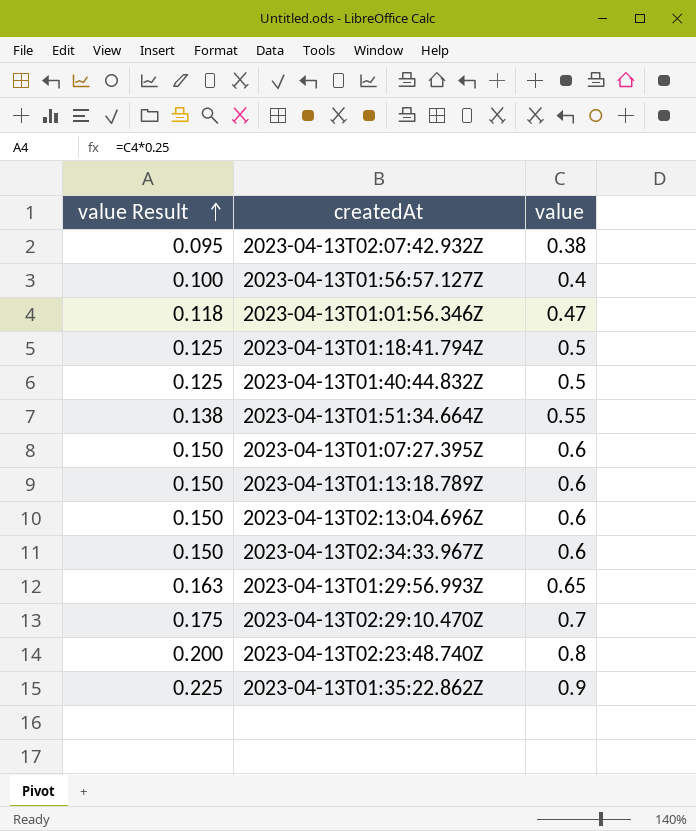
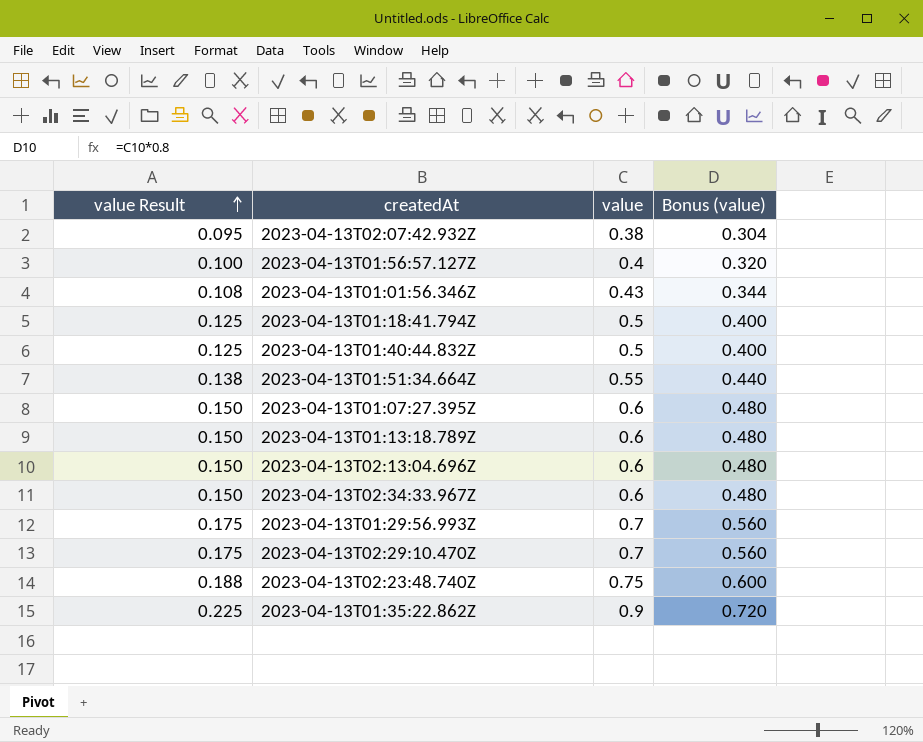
column Bonus (value) | formula: none -> [value] * 0.8
2023-04-13T01:01:56.346Z | value Result: 0.118 -> 0.108
2023-04-13T01:01:56.346Z | value: 0.47 -> 0.43
2023-04-13T01:29:56.993Z | value Result: 0.163 -> 0.175
2023-04-13T01:29:56.993Z | value: 0.65 -> 0.7
2023-04-13T02:23:48.740Z | value Result: 0.200 -> 0.188
2023-04-13T02:23:48.740Z | value: 0.8 -> 0.75

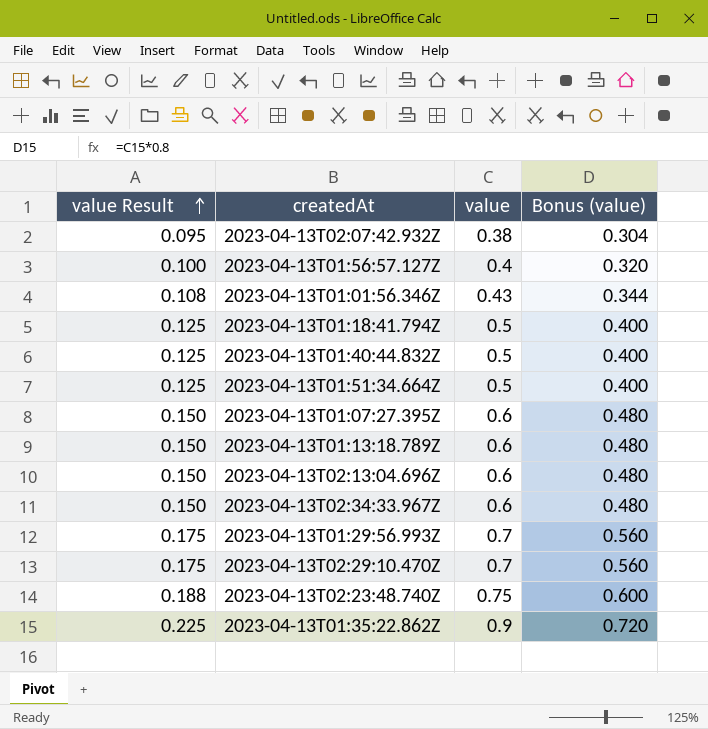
2023-04-13T01:51:34.664Z | value Result: 0.138 -> 0.125
2023-04-13T01:51:34.664Z | value: 0.55 -> 0.5
2023-04-13T01:51:34.664Z | Bonus (value): 0.440 -> 0.400

